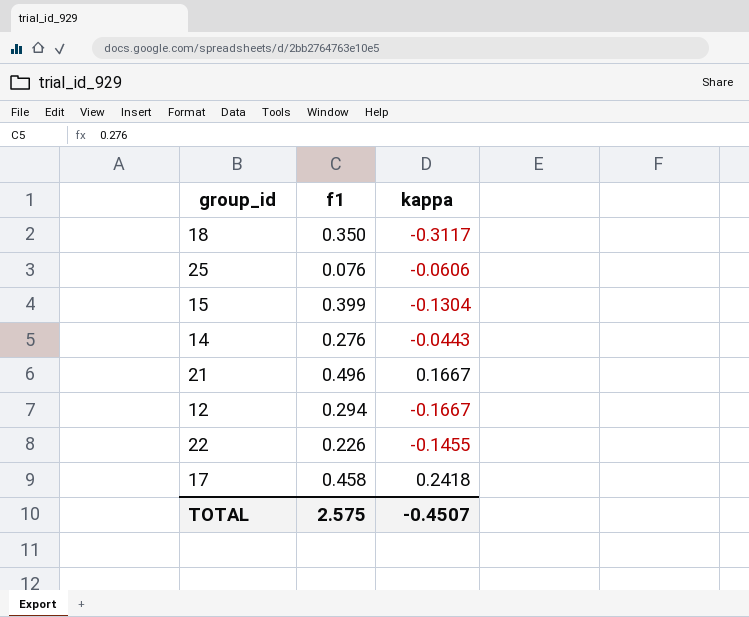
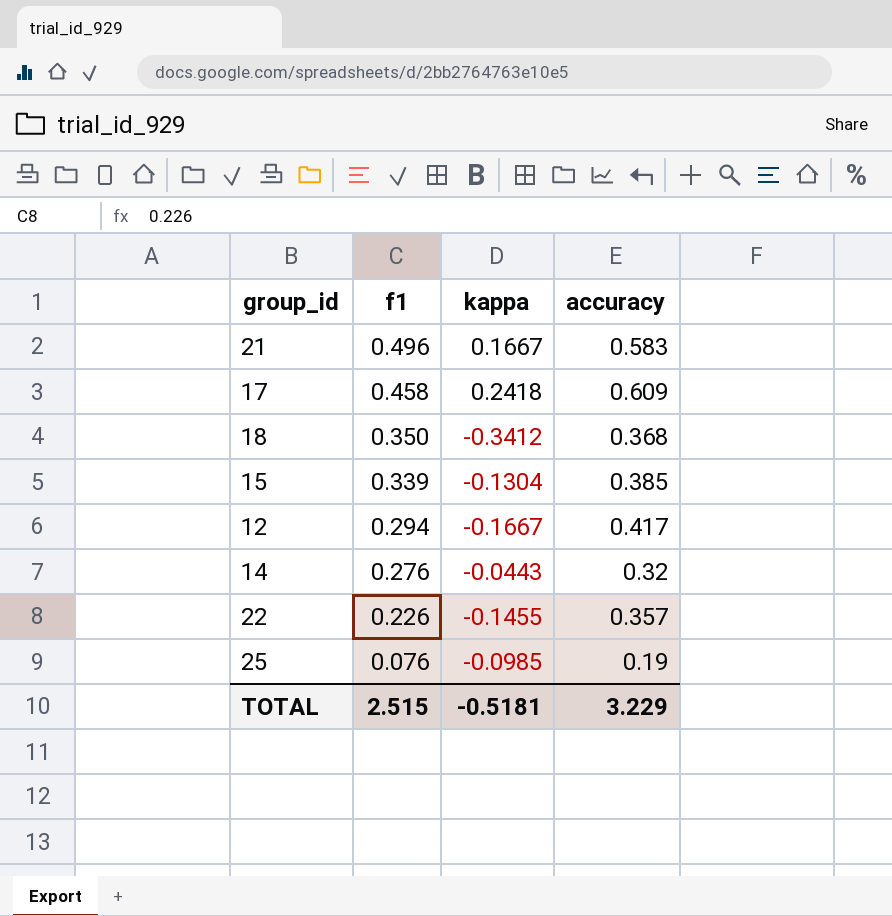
row order: none -> f1 descending
column accuracy | position: none -> 4
18 | kappa: -0.3117 -> -0.3412
15 | f1: 0.399 -> 0.339
25 | kappa: -0.0606 -> -0.0985
TOTAL | f1: 2.575 -> 2.515
TOTAL | kappa: -0.4507 -> -0.5181

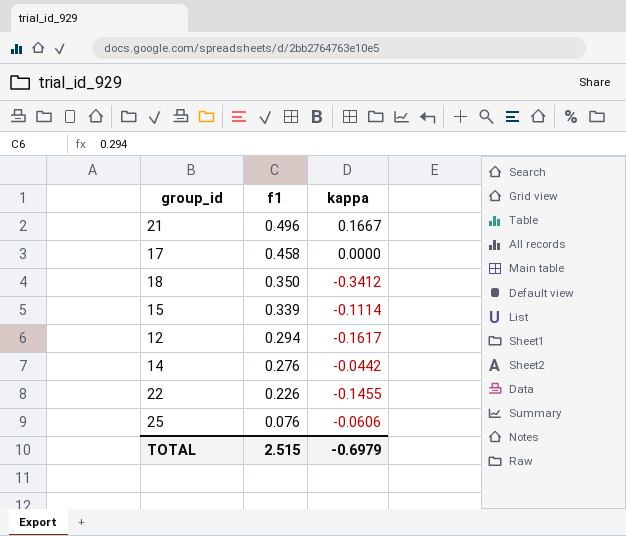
column accuracy | position: 4 -> none
17 | kappa: 0.2418 -> 0.0000
15 | kappa: -0.1304 -> -0.1114
12 | kappa: -0.1667 -> -0.1617
14 | kappa: -0.0443 -> -0.0442
25 | kappa: -0.0985 -> -0.0606
TOTAL | kappa: -0.5181 -> -0.6979

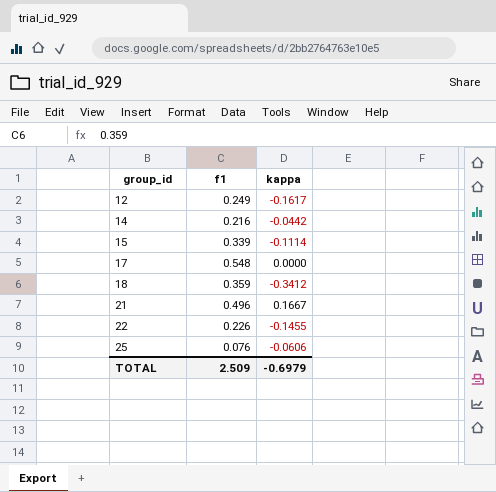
row order: f1 descending -> group_id ascending
12 | f1: 0.294 -> 0.249
14 | f1: 0.276 -> 0.216
17 | f1: 0.458 -> 0.548
18 | f1: 0.350 -> 0.359
TOTAL | f1: 2.515 -> 2.509

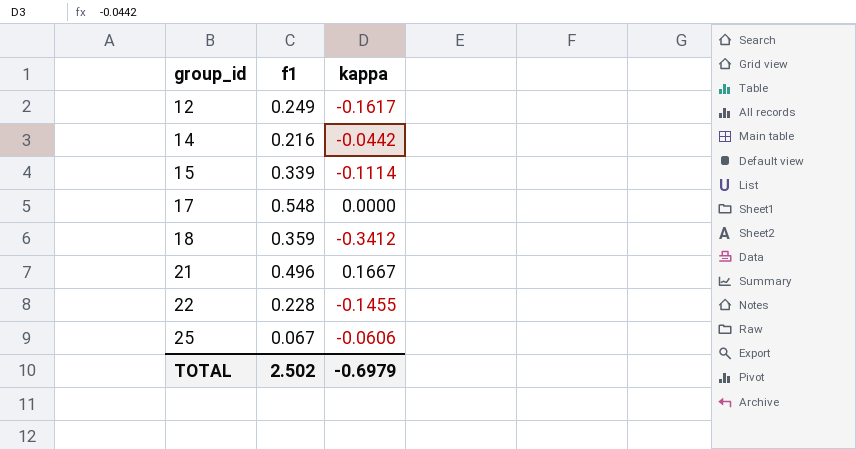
22 | f1: 0.226 -> 0.228
25 | f1: 0.076 -> 0.067
TOTAL | f1: 2.509 -> 2.502

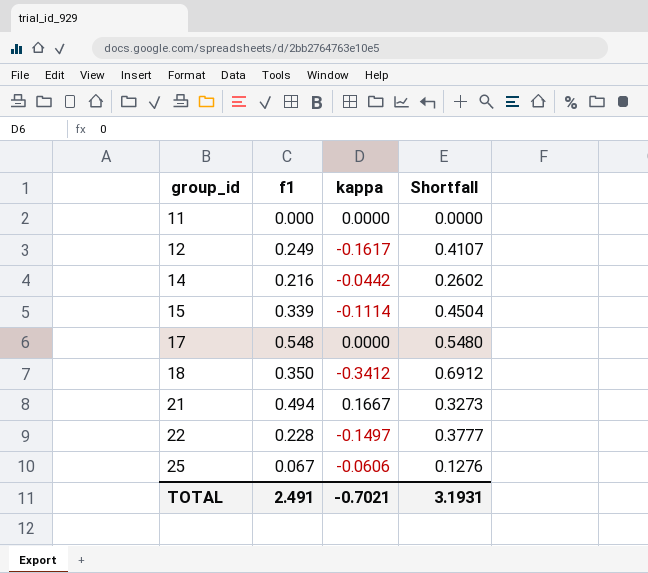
column Shortfall | formula: none -> [f1] - [kappa]
row 11: none -> 0.000 | 0.0000 | 0.0000
18 | f1: 0.359 -> 0.350
21 | f1: 0.496 -> 0.494
22 | kappa: -0.1455 -> -0.1497
TOTAL | f1: 2.502 -> 2.491
TOTAL | kappa: -0.6979 -> -0.7021

